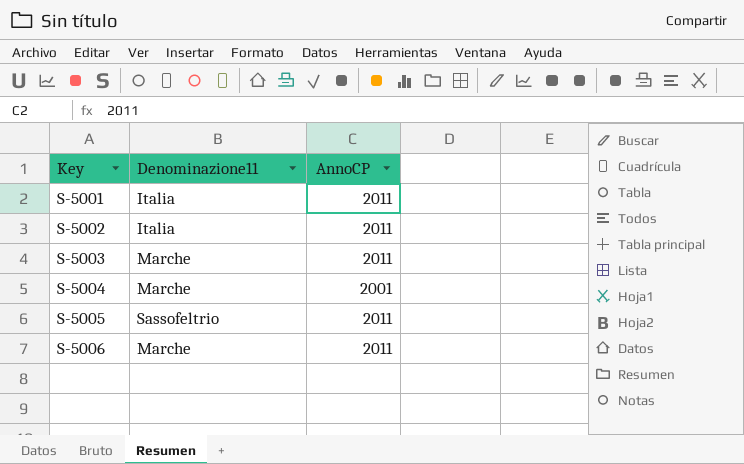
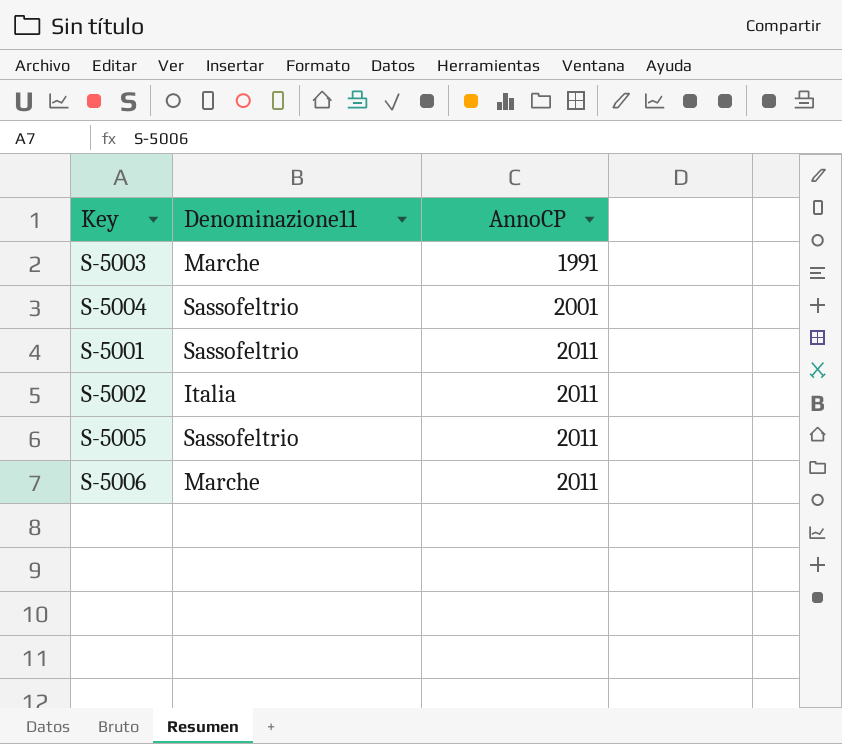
row order: Key ascending -> AnnoCP ascending
S-5003 | AnnoCP: 2011 -> 1991
S-5004 | Denominazione11: Marche -> Sassofeltrio
S-5001 | Denominazione11: Italia -> Sassofeltrio

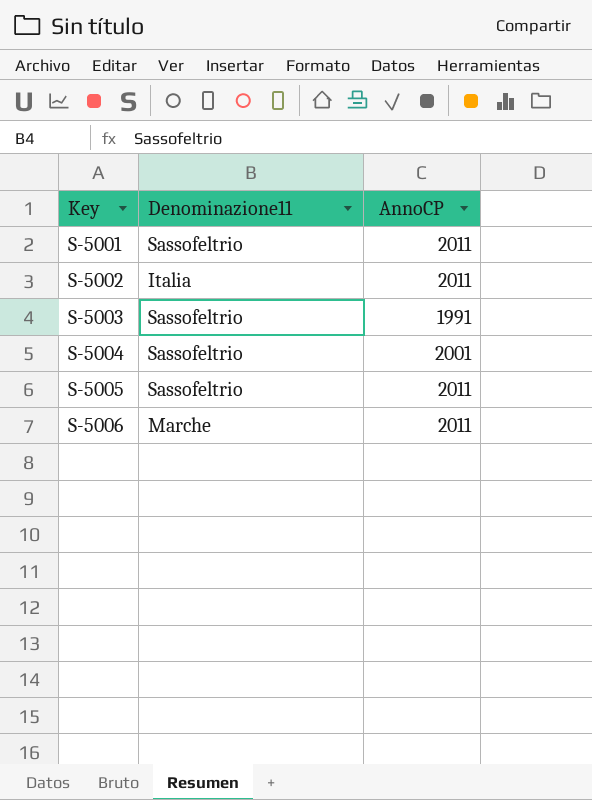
row order: AnnoCP ascending -> Key ascending
S-5003 | Denominazione11: Marche -> Sassofeltrio

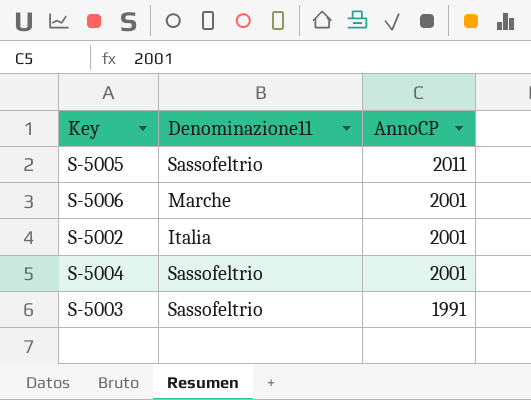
row order: Key ascending -> AnnoCP descending
row S-5001: Sassofeltrio | 2011 -> none
S-5006 | AnnoCP: 2011 -> 2001
S-5002 | AnnoCP: 2011 -> 2001

